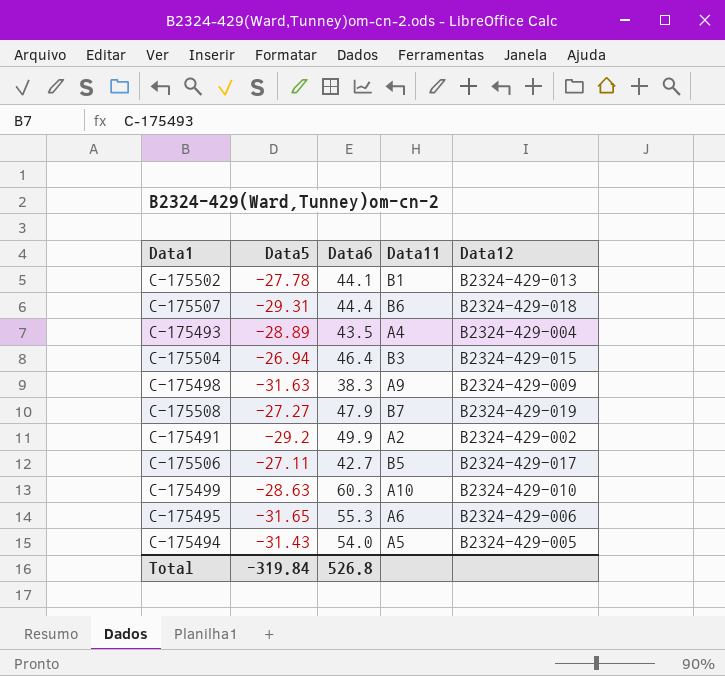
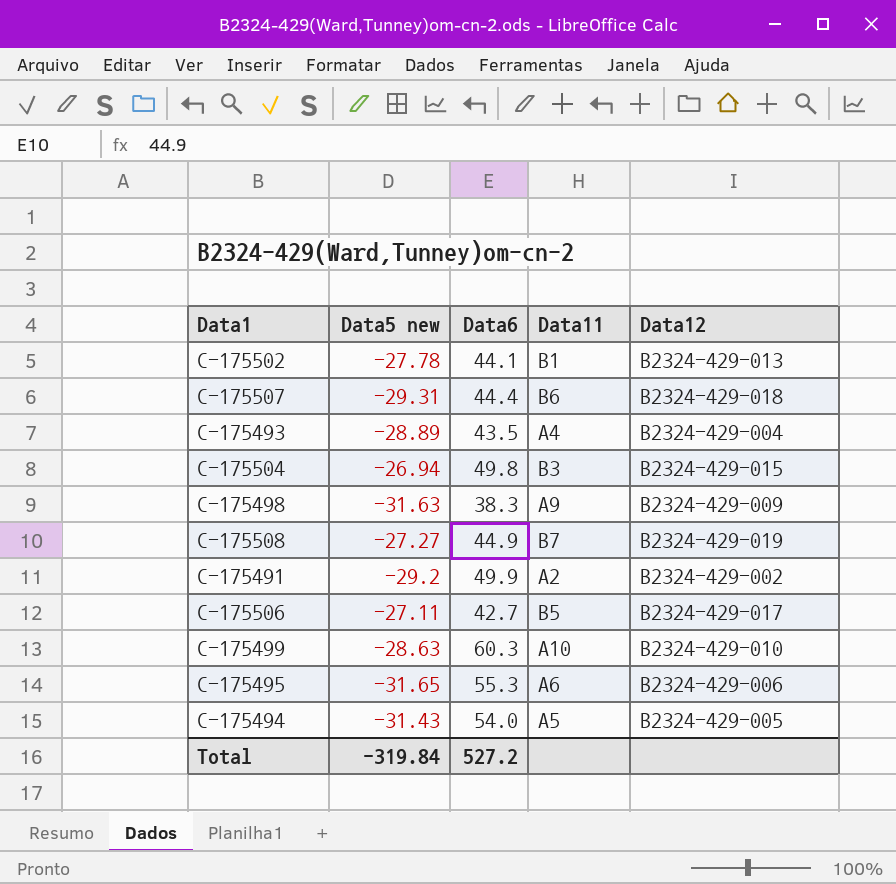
column name: Data5 -> Data5 new
C-175504 | Data6: 46.4 -> 49.8
C-175508 | Data6: 47.9 -> 44.9
Total | Data6: 526.8 -> 527.2

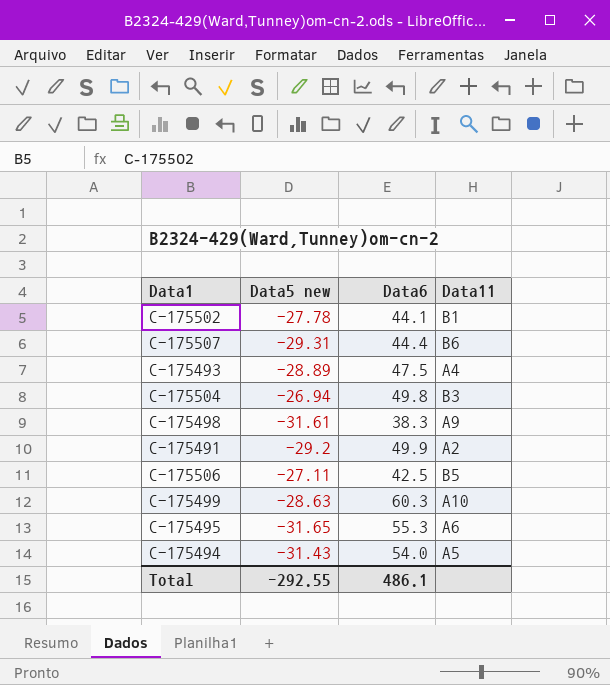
column Data12 | position: 5 -> none
row C-175508: -27.27 | 44.9 | B7 | B2324-429-019 -> none
C-175493 | Data6: 43.5 -> 47.5
C-175498 | Data5 new: -31.63 -> -31.61
C-175506 | Data6: 42.7 -> 42.5
Total | Data5 new: -319.84 -> -292.55
Total | Data6: 527.2 -> 486.1

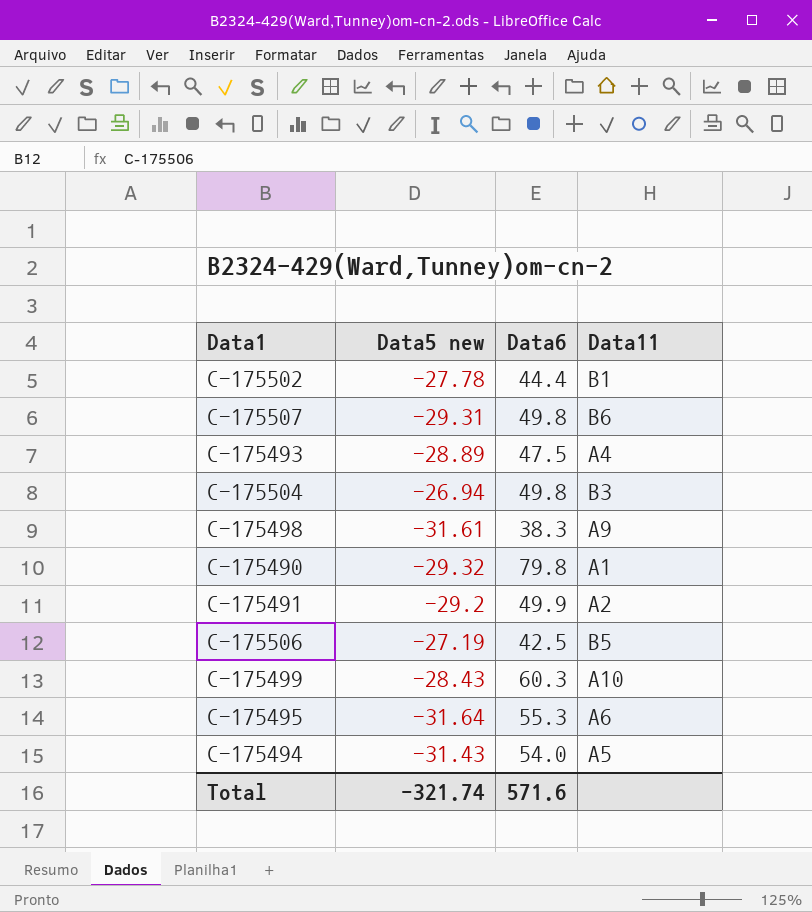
C-175502 | Data6: 44.1 -> 44.4
C-175507 | Data6: 44.4 -> 49.8
row C-175490: none -> -29.32 | 79.8 | A1
C-175506 | Data5 new: -27.11 -> -27.19
C-175499 | Data5 new: -28.63 -> -28.43
C-175495 | Data5 new: -31.65 -> -31.64
Total | Data5 new: -292.55 -> -321.74
Total | Data6: 486.1 -> 571.6

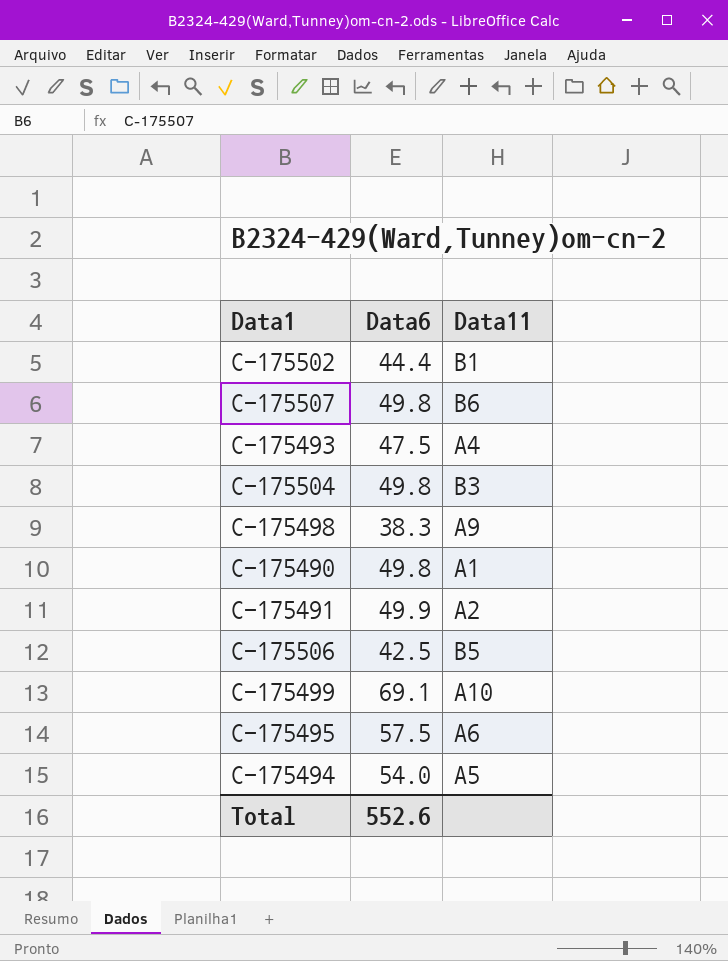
column Data5 new | position: 2 -> none
C-175490 | Data6: 79.8 -> 49.8
C-175499 | Data6: 60.3 -> 69.1
C-175495 | Data6: 55.3 -> 57.5
Total | Data6: 571.6 -> 552.6

